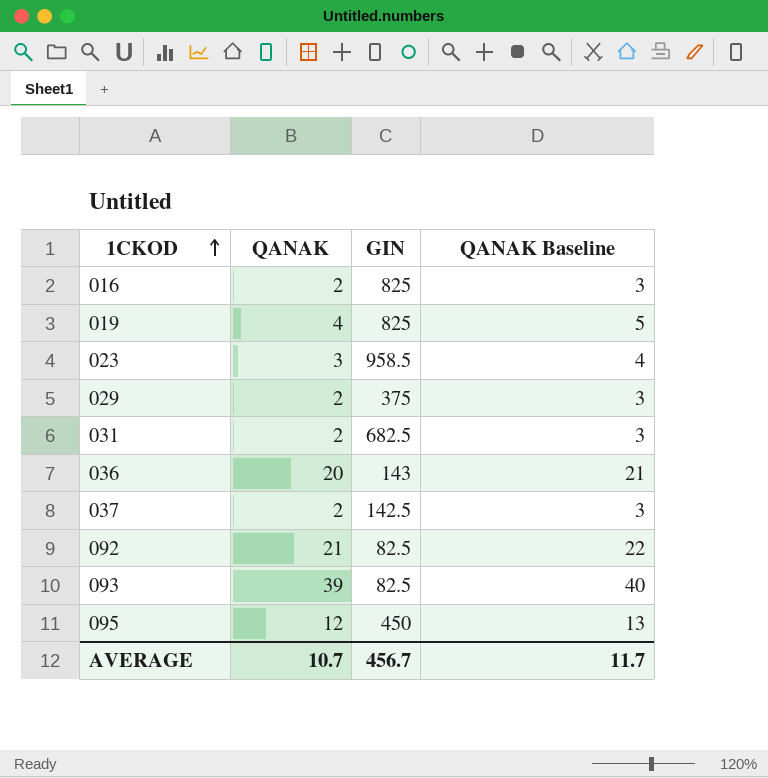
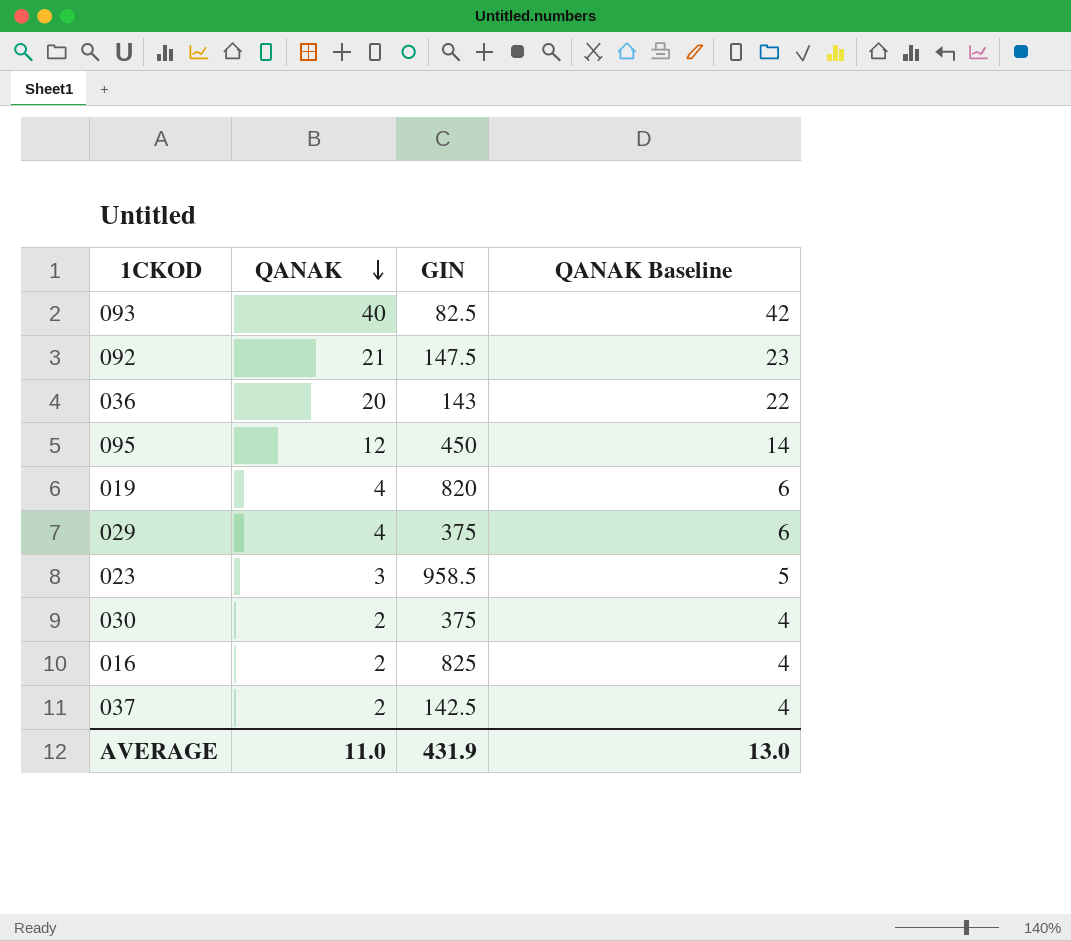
row order: 1CKOD ascending -> QANAK descending
column QANAK Baseline | formula: [QANAK] + 1 -> [QANAK] + 2
row 031: 2 | 682.5 | 3 -> none
093 | QANAK: 39 -> 40
092 | GIN: 82.5 -> 147.5
019 | GIN: 825 -> 820
029 | QANAK: 2 -> 4
row 030: none -> 2 | 375 | 4
AVERAGE | QANAK: 10.7 -> 11.0
AVERAGE | GIN: 456.7 -> 431.9
AVERAGE | QANAK Baseline: 11.7 -> 13.0

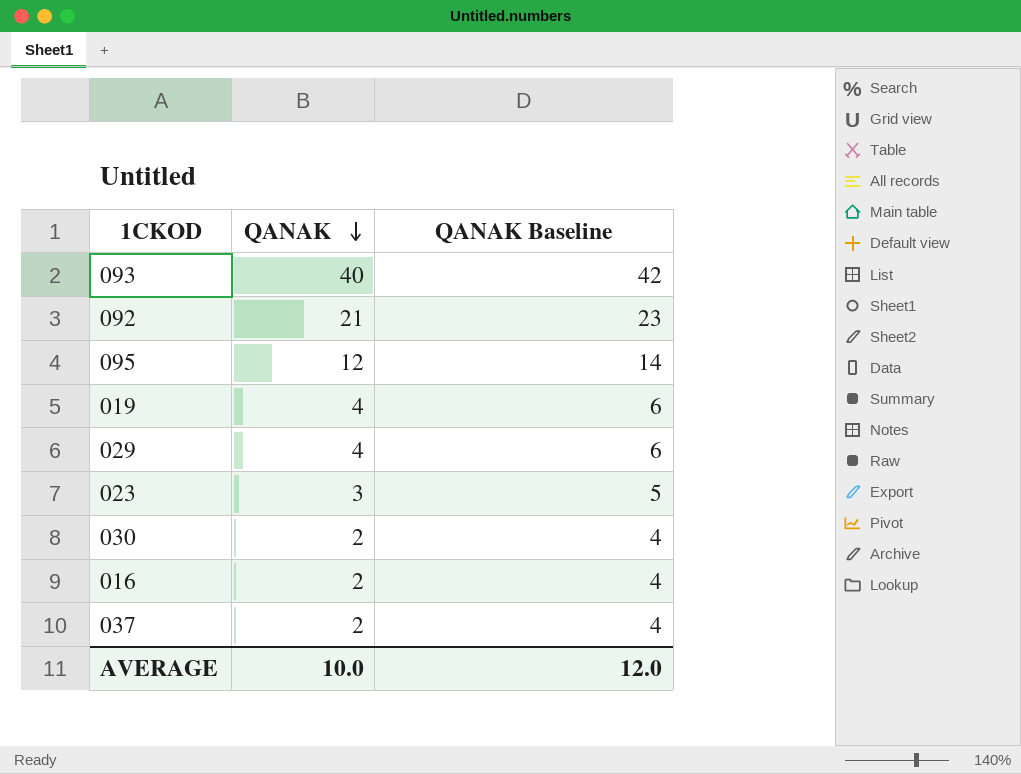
column GIN | position: 3 -> none
row 036: 20 | 143 | 22 -> none
AVERAGE | QANAK: 11.0 -> 10.0
AVERAGE | QANAK Baseline: 13.0 -> 12.0

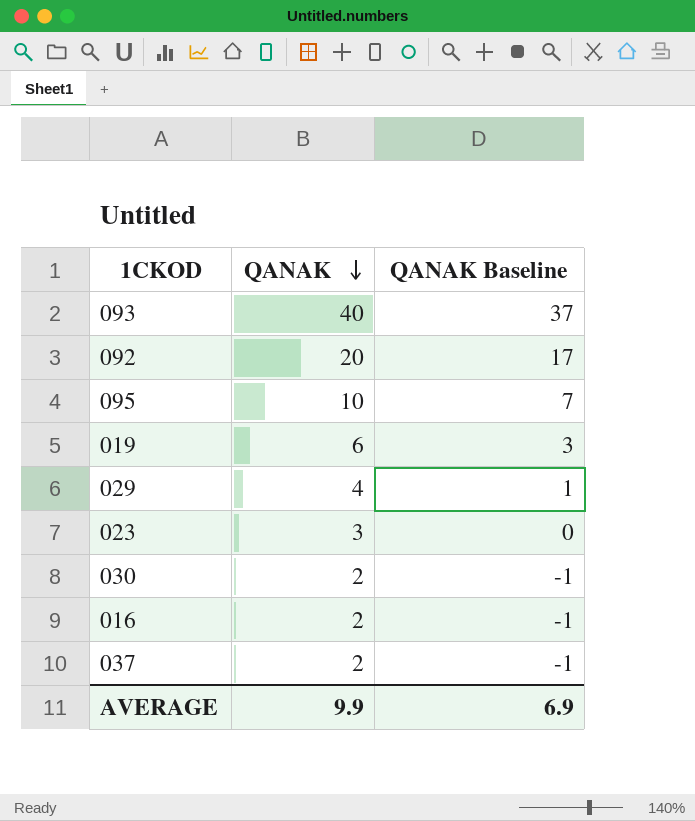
column QANAK Baseline | formula: [QANAK] + 2 -> [QANAK] - 3
092 | QANAK: 21 -> 20
095 | QANAK: 12 -> 10
019 | QANAK: 4 -> 6
AVERAGE | QANAK: 10.0 -> 9.9
AVERAGE | QANAK Baseline: 12.0 -> 6.9

